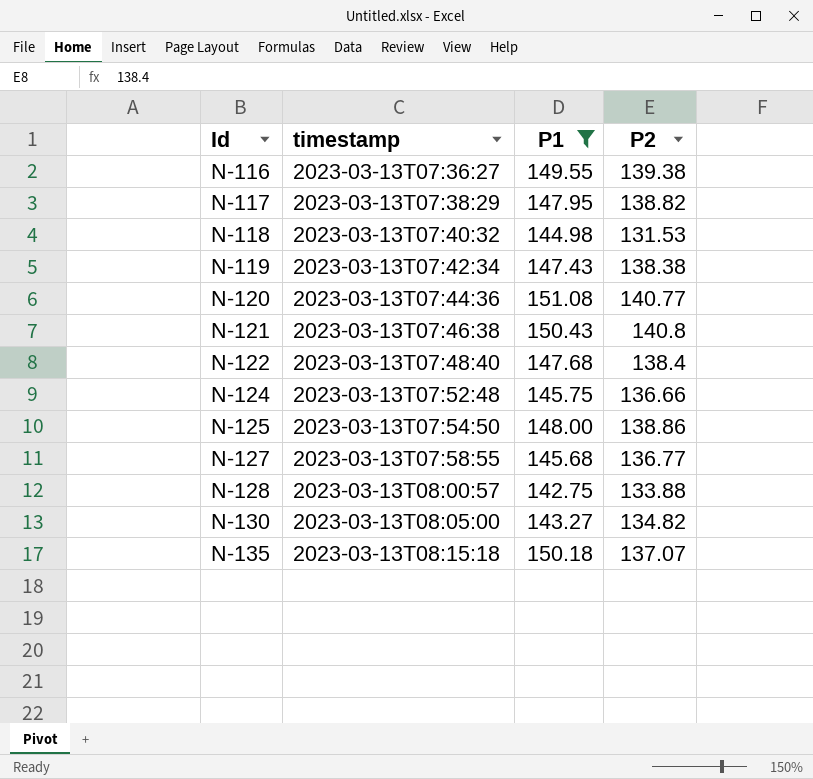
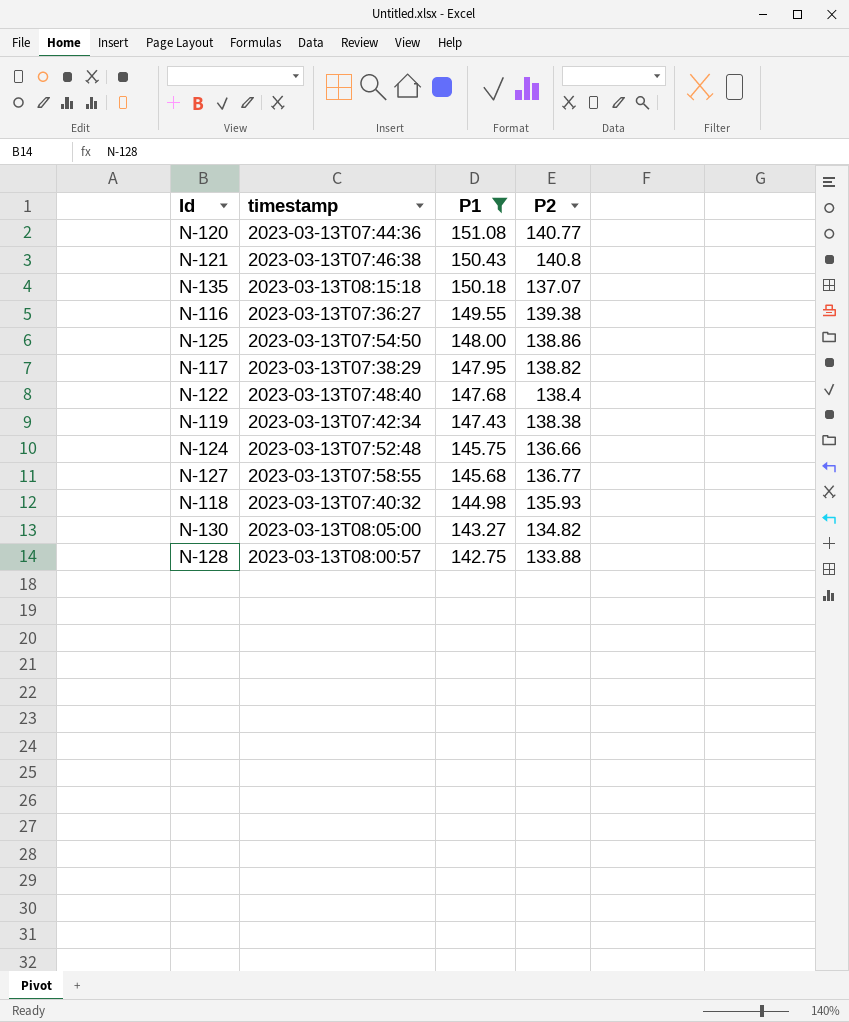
row order: Id ascending -> P1 descending
N-118 | P2: 131.53 -> 135.93

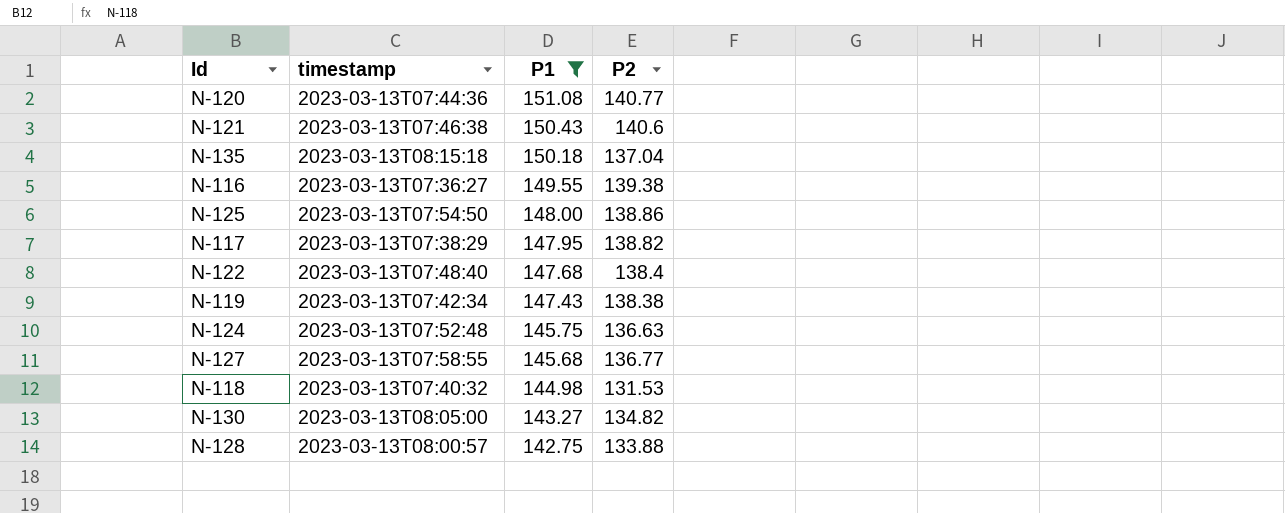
N-121 | P2: 140.8 -> 140.6
N-135 | P2: 137.07 -> 137.04
N-124 | P2: 136.66 -> 136.63
N-118 | P2: 135.93 -> 131.53

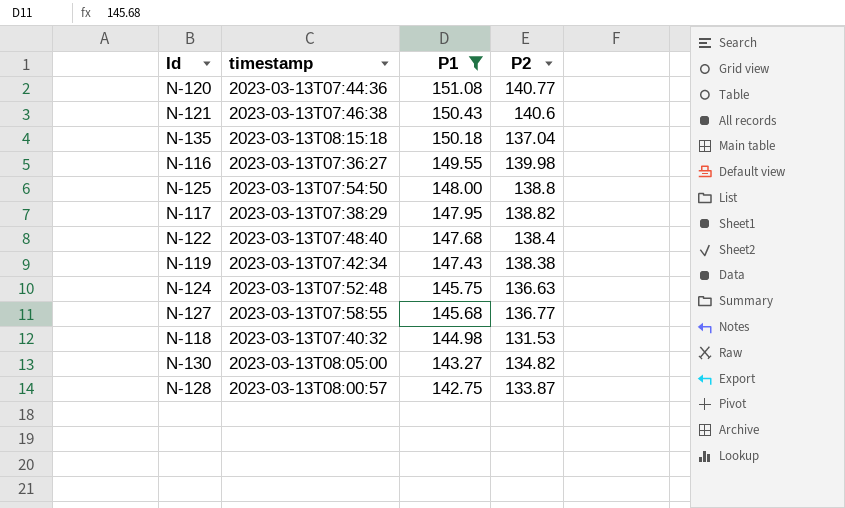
N-116 | P2: 139.38 -> 139.98
N-125 | P2: 138.86 -> 138.8
N-128 | P2: 133.88 -> 133.87

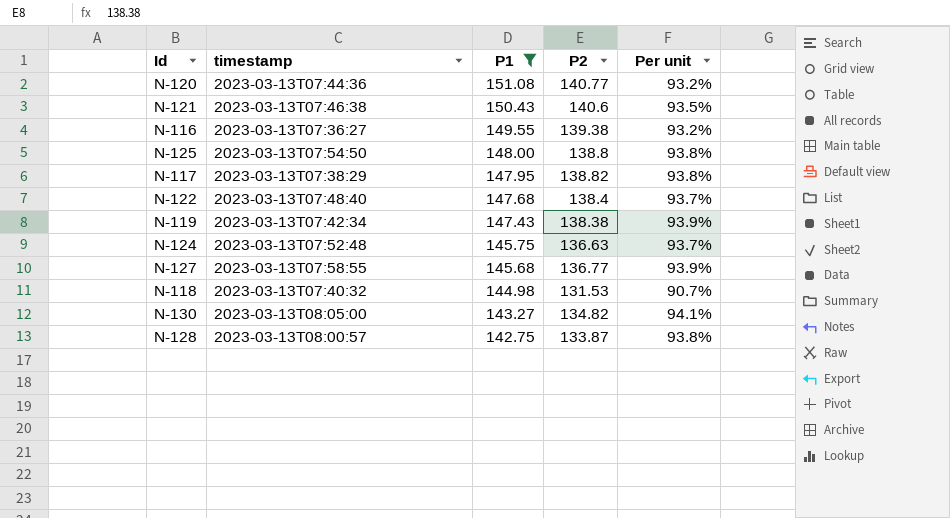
column Per unit | formula: none -> [P2] / [P1]
row N-135: 2023-03-13T08:15:18 | 150.18 | 137.04 -> none
N-116 | P2: 139.98 -> 139.38

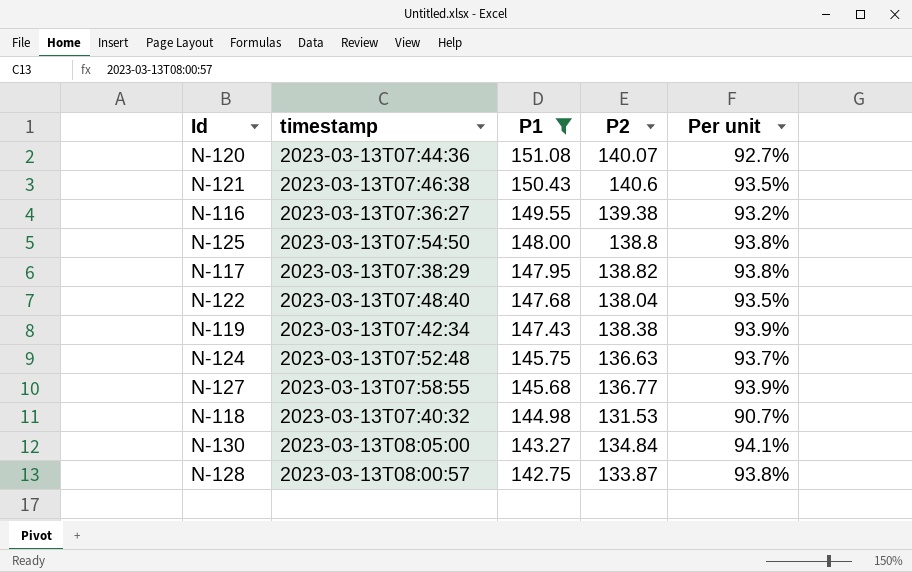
N-120 | P2: 140.77 -> 140.07
N-120 | Per unit: 93.2% -> 92.7%
N-122 | P2: 138.4 -> 138.04
N-122 | Per unit: 93.7% -> 93.5%
N-130 | P2: 134.82 -> 134.84

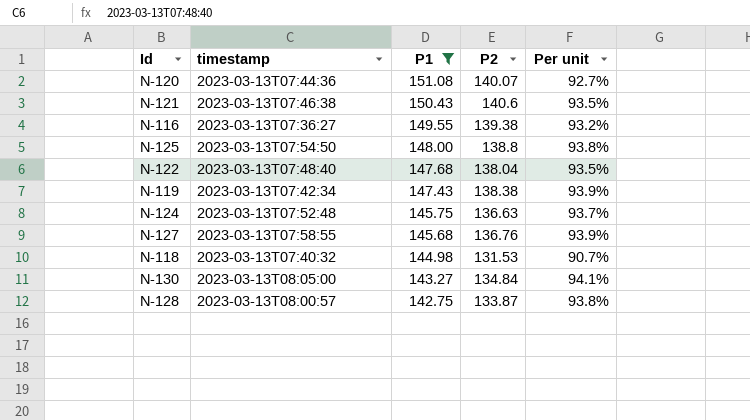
row N-117: 2023-03-13T07:38:29 | 147.95 | 138.82 | 93.8% -> none
N-127 | P2: 136.77 -> 136.76

